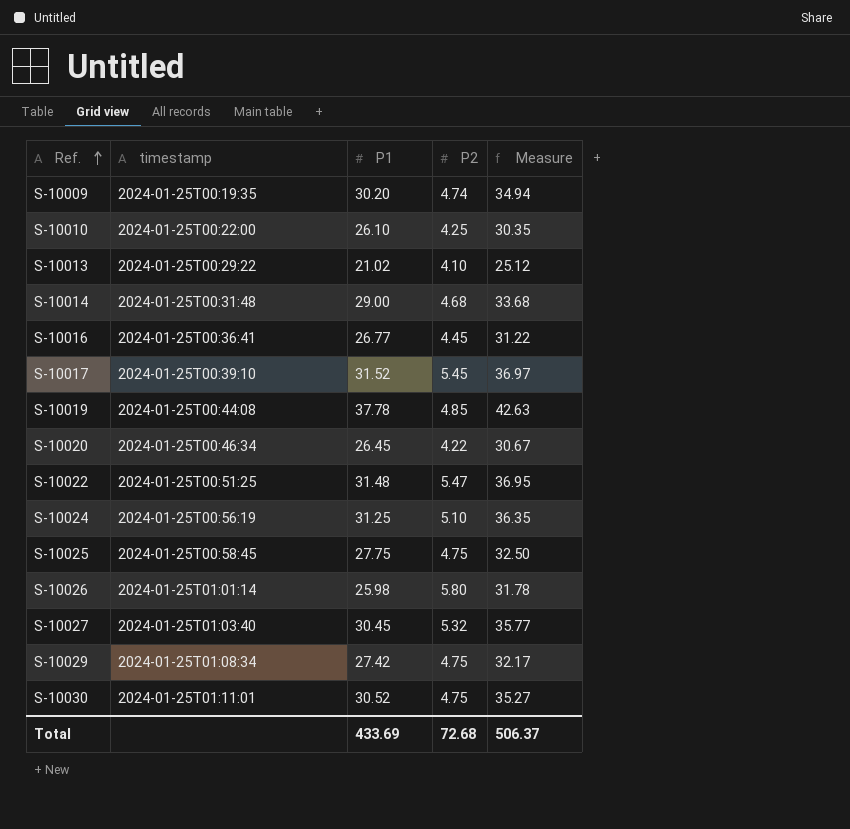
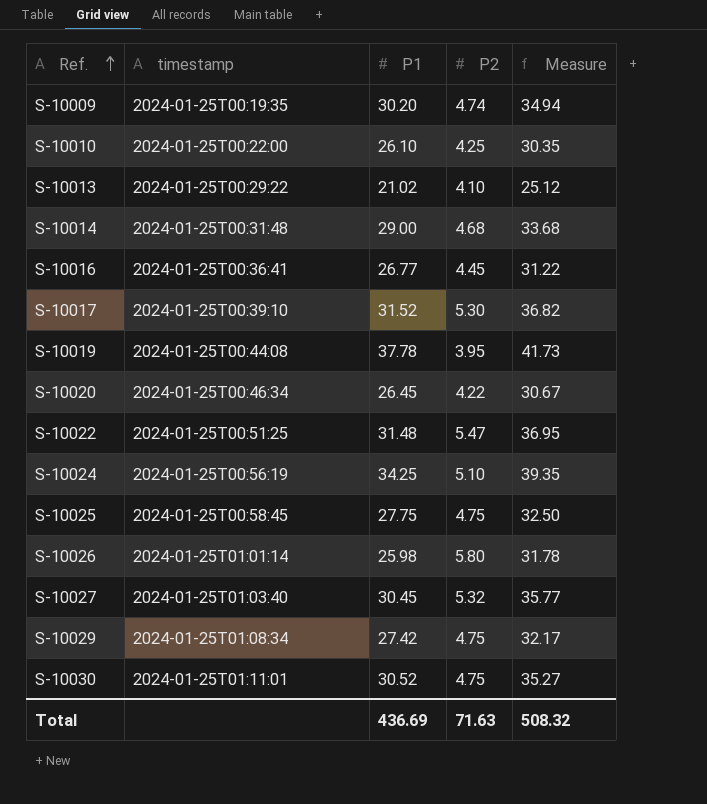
S-10017 | P2: 5.45 -> 5.30
S-10017 | Measure: 36.97 -> 36.82
S-10019 | P2: 4.85 -> 3.95
S-10019 | Measure: 42.63 -> 41.73
S-10024 | P1: 31.25 -> 34.25
S-10024 | Measure: 36.35 -> 39.35
Total | P1: 433.69 -> 436.69
Total | P2: 72.68 -> 71.63
Total | Measure: 506.37 -> 508.32

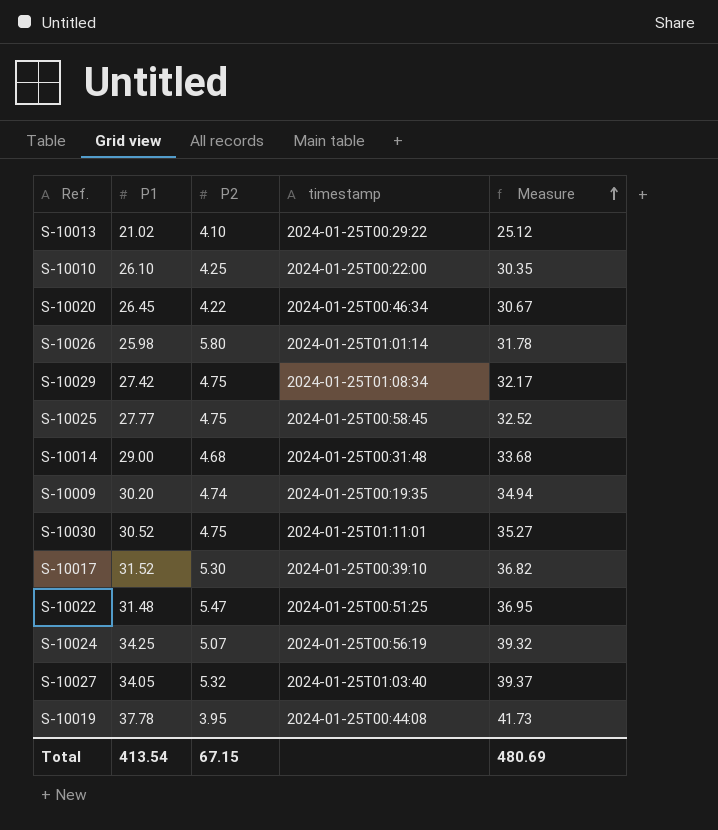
row order: Ref. ascending -> Measure ascending
column timestamp | position: 2 -> 4
row S-10016: 2024-01-25T00:36:41 | 26.77 | 4.45 | 31.22 -> none
S-10025 | P1: 27.75 -> 27.77
S-10025 | Measure: 32.50 -> 32.52
S-10024 | P2: 5.10 -> 5.07
S-10024 | Measure: 39.35 -> 39.32
S-10027 | P1: 30.45 -> 34.05
S-10027 | Measure: 35.77 -> 39.37
Total | P1: 436.69 -> 413.54
Total | P2: 71.63 -> 67.15
Total | Measure: 508.32 -> 480.69

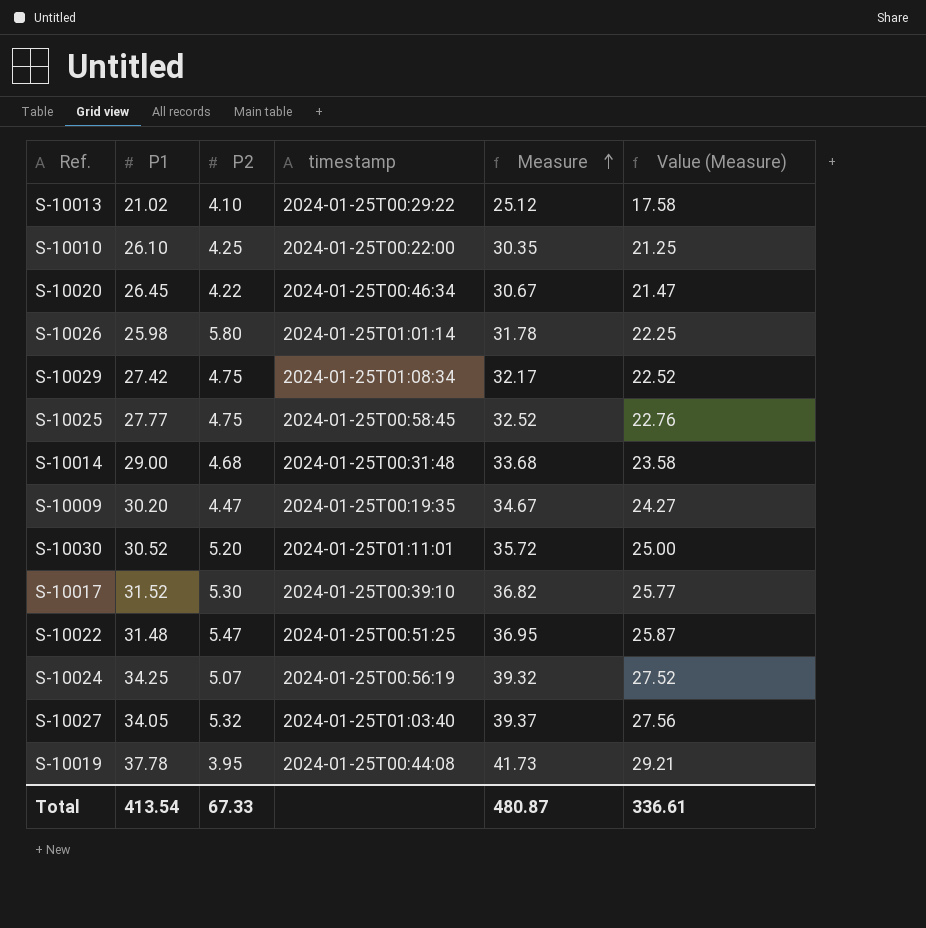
column Value (Measure) | formula: none -> [Measure] * 0.7
S-10009 | P2: 4.74 -> 4.47
S-10009 | Measure: 34.94 -> 34.67
S-10030 | P2: 4.75 -> 5.20
S-10030 | Measure: 35.27 -> 35.72
Total | P2: 67.15 -> 67.33
Total | Measure: 480.69 -> 480.87

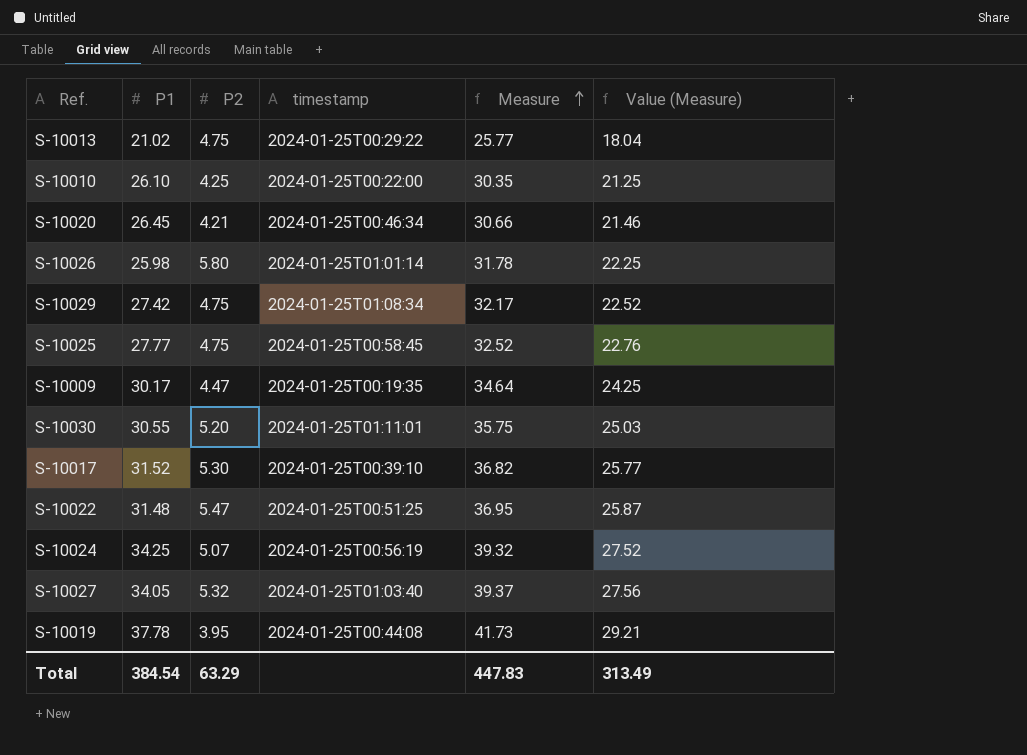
row S-10014: 29.00 | 4.68 | 2024-01-25T00:31:48 | 33.68 | 23.58 -> none
S-10013 | P2: 4.10 -> 4.75
S-10013 | Measure: 25.12 -> 25.77
S-10013 | Value (Measure): 17.58 -> 18.04
S-10020 | P2: 4.22 -> 4.21
S-10020 | Measure: 30.67 -> 30.66
S-10020 | Value (Measure): 21.47 -> 21.46
S-10009 | P1: 30.20 -> 30.17
S-10009 | Measure: 34.67 -> 34.64
S-10009 | Value (Measure): 24.27 -> 24.25
S-10030 | P1: 30.52 -> 30.55
S-10030 | Measure: 35.72 -> 35.75
S-10030 | Value (Measure): 25.00 -> 25.03
Total | P1: 413.54 -> 384.54
Total | P2: 67.33 -> 63.29
Total | Measure: 480.87 -> 447.83
Total | Value (Measure): 336.61 -> 313.49

